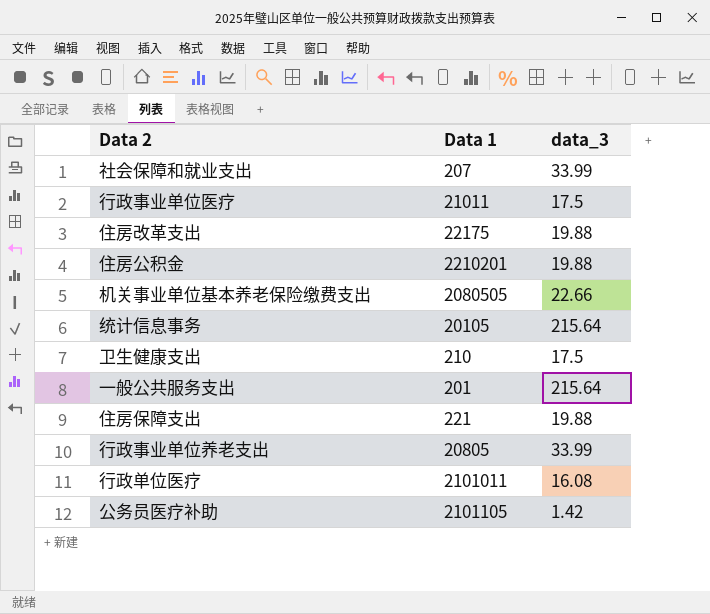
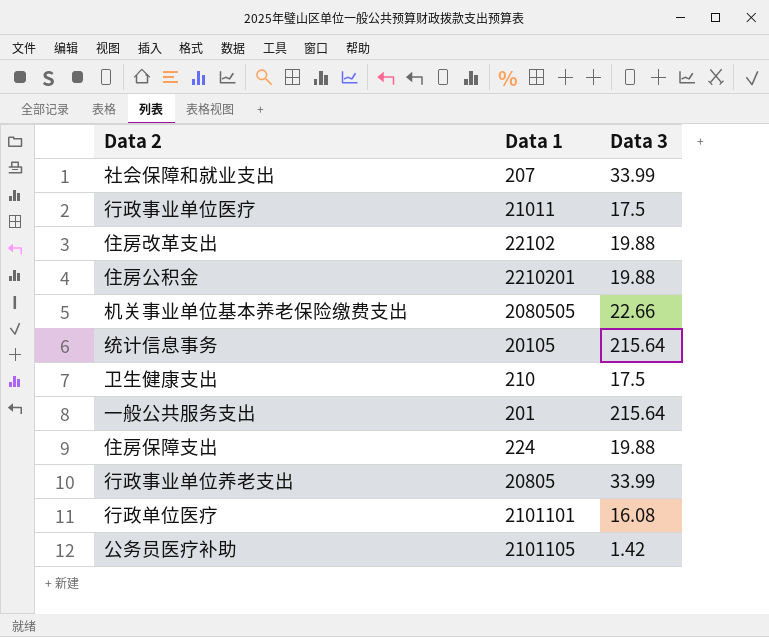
column name: data_3 -> Data 3
住房改革支出 | Data 1: 22175 -> 22102
住房保障支出 | Data 1: 221 -> 224
行政单位医疗 | Data 1: 2101011 -> 2101101

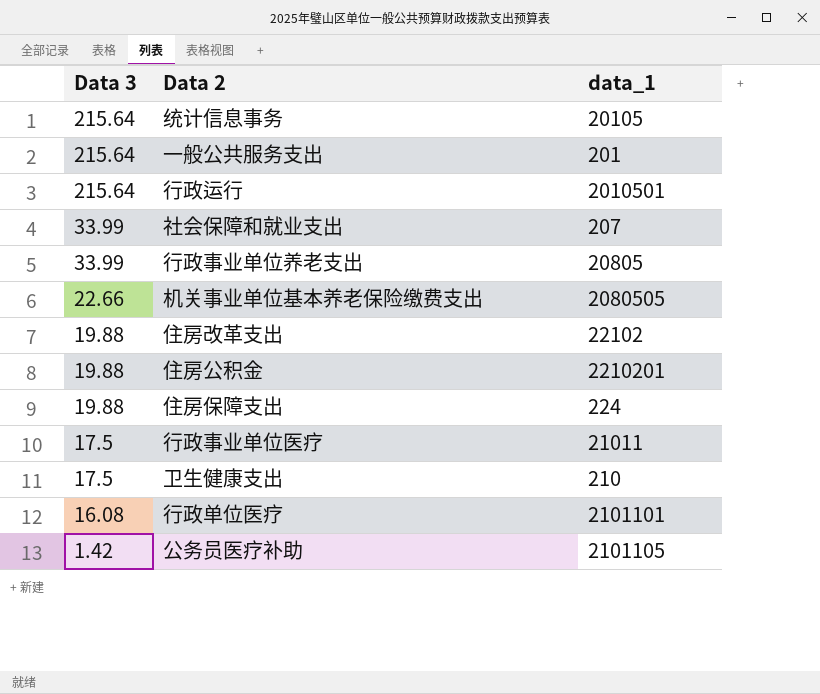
row order: none -> Data 3 descending
column Data 3 | position: 3 -> 1
column name: Data 1 -> data_1
row 行政运行: none -> 215.64 | 2010501

